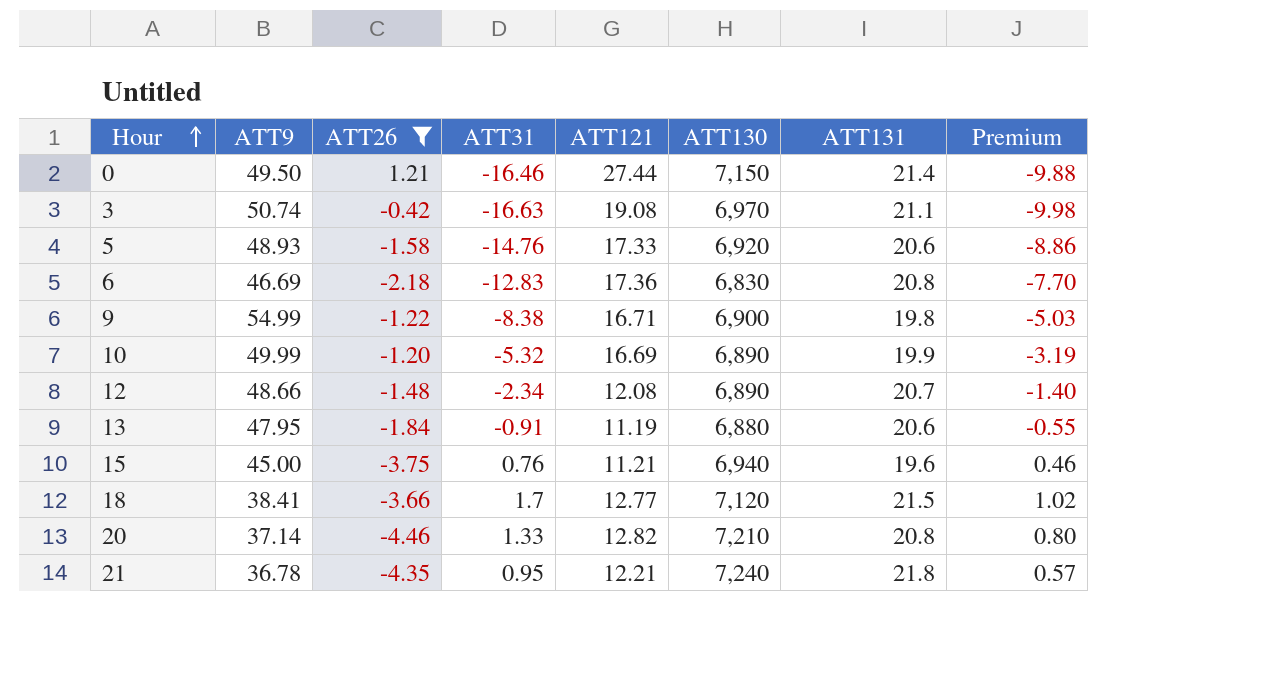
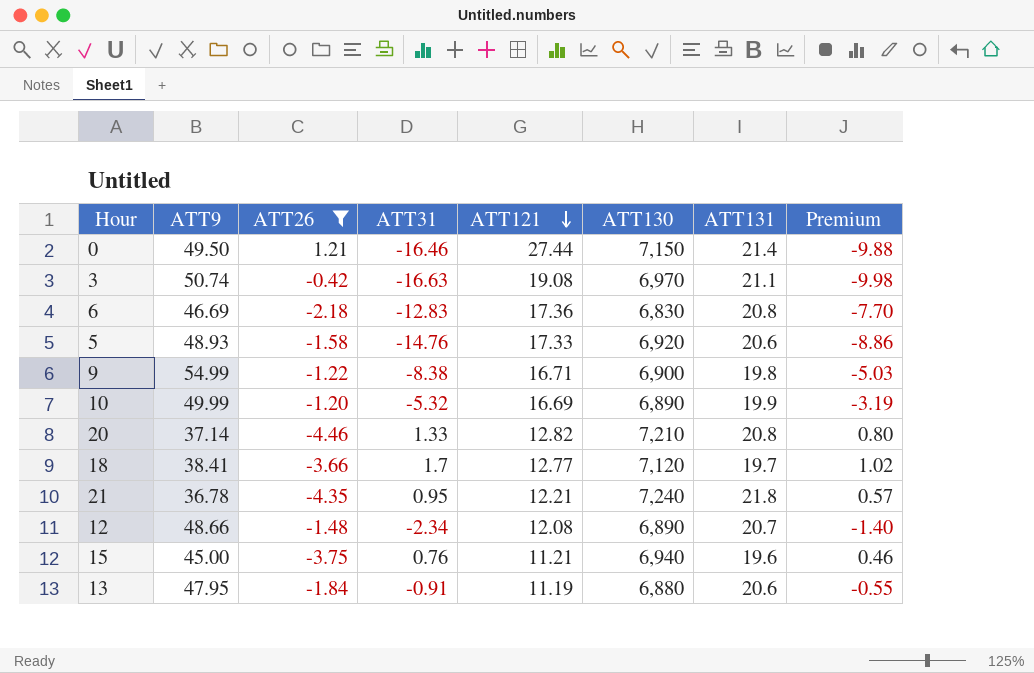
row order: Hour ascending -> ATT121 descending
18 | ATT131: 21.5 -> 19.7

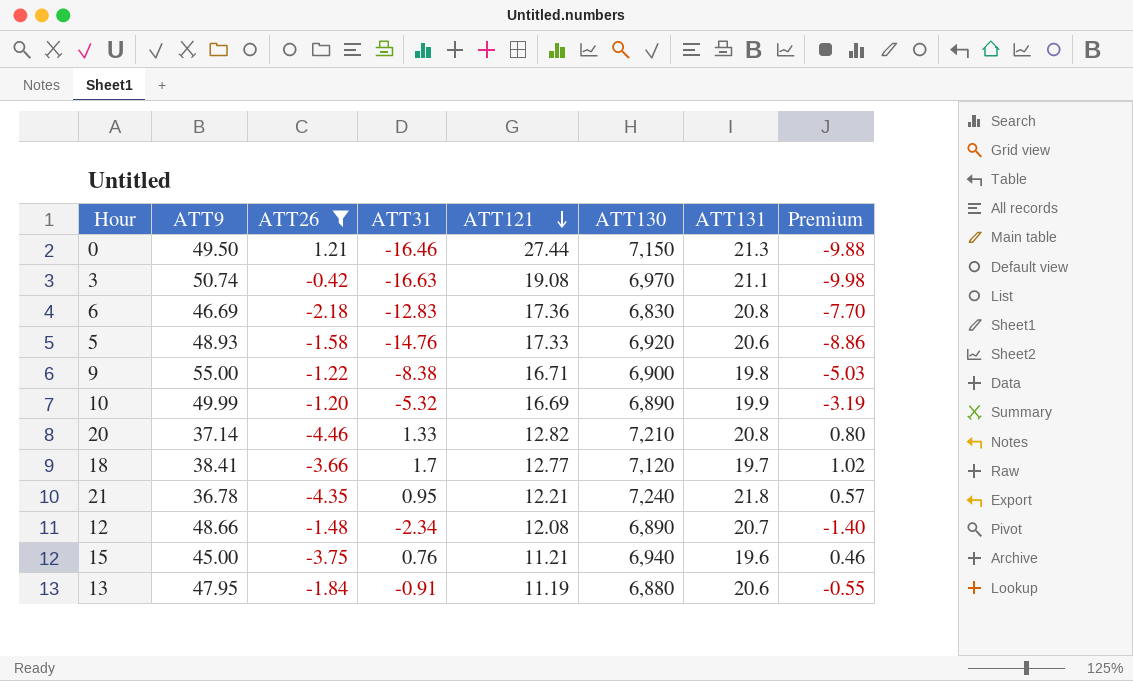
0 | ATT131: 21.4 -> 21.3
9 | ATT9: 54.99 -> 55.00

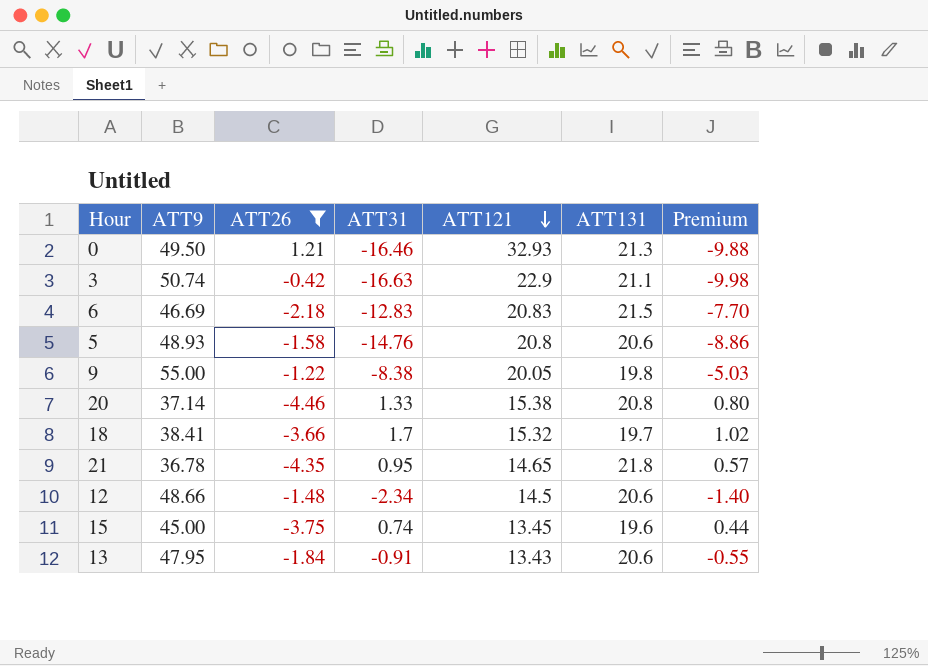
column ATT130 | position: 6 -> none
row 10: 49.99 | -1.20 | -5.32 | 16.69 | 6,890 | 19.9 | -3.19 -> none
0 | ATT121: 27.44 -> 32.93
3 | ATT121: 19.08 -> 22.9
6 | ATT121: 17.36 -> 20.83
6 | ATT131: 20.8 -> 21.5
5 | ATT121: 17.33 -> 20.8
9 | ATT121: 16.71 -> 20.05
20 | ATT121: 12.82 -> 15.38
18 | ATT121: 12.77 -> 15.32
21 | ATT121: 12.21 -> 14.65
12 | ATT121: 12.08 -> 14.5
12 | ATT131: 20.7 -> 20.6
15 | ATT31: 0.76 -> 0.74
15 | ATT121: 11.21 -> 13.45
15 | Premium: 0.46 -> 0.44
13 | ATT121: 11.19 -> 13.43

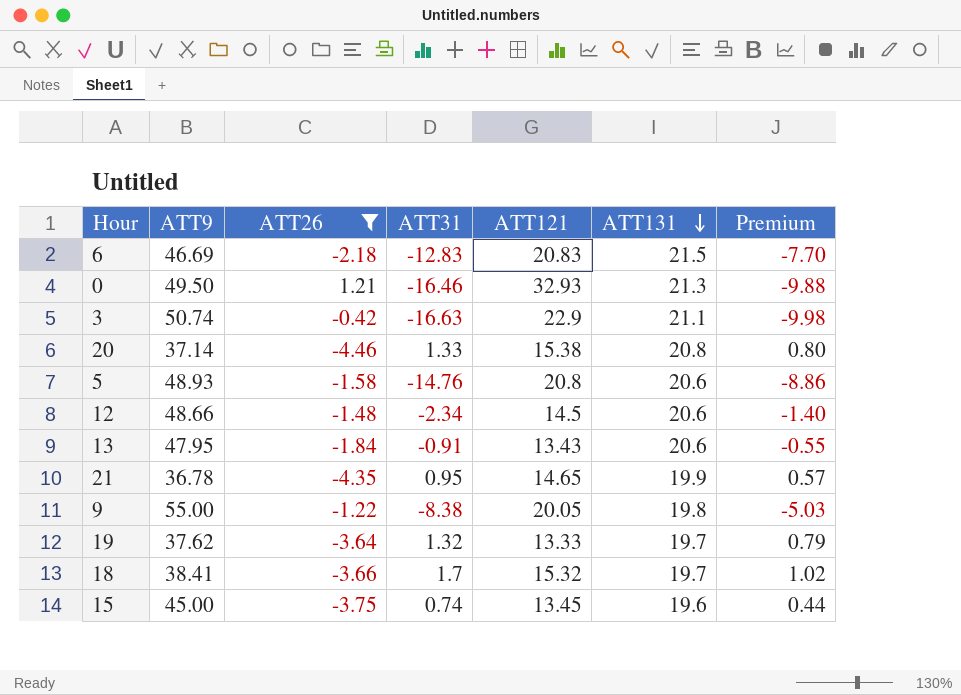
row order: ATT121 descending -> ATT131 descending
21 | ATT131: 21.8 -> 19.9
row 19: none -> 37.62 | -3.64 | 1.32 | 13.33 | 19.7 | 0.79

